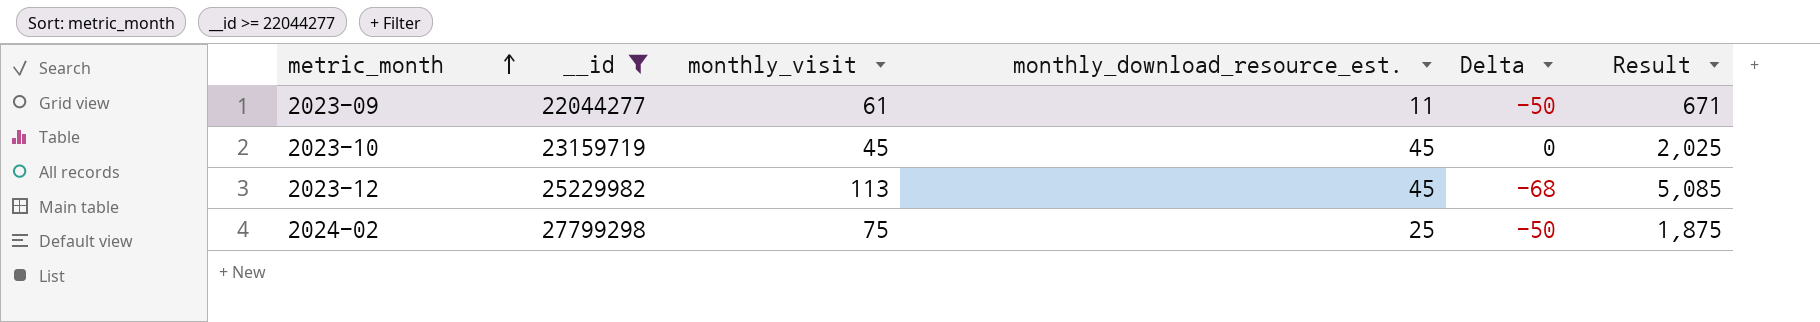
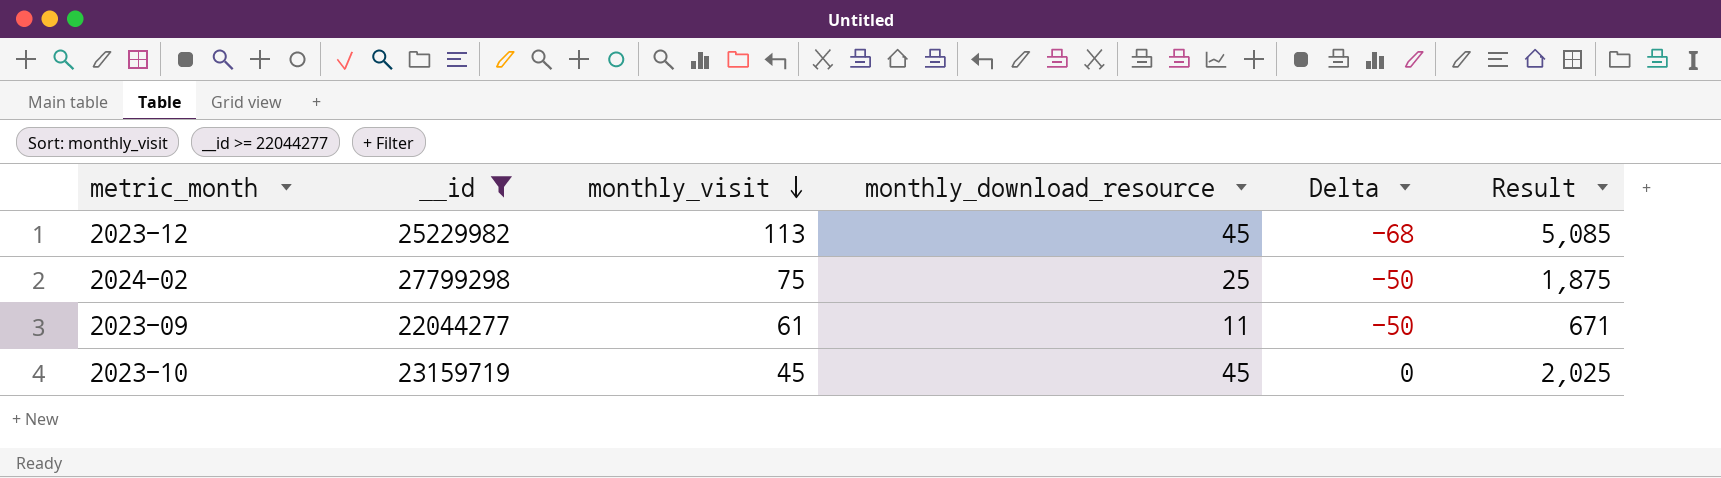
row order: metric_month ascending -> monthly_visit descending
column name: monthly_download_resource_est. -> monthly_download_resource

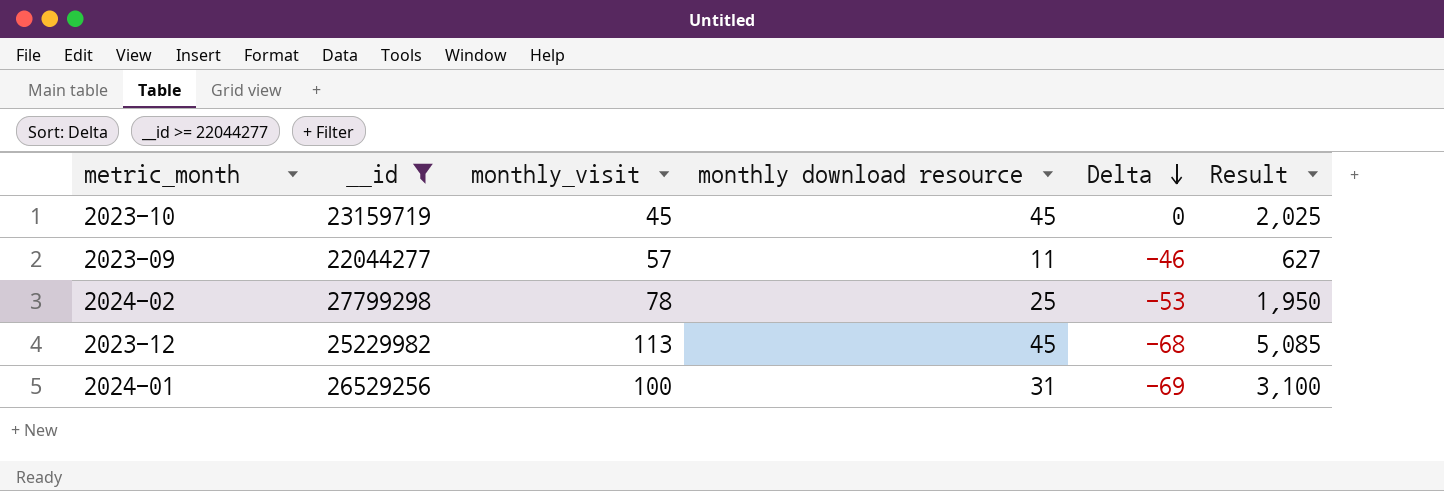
row order: monthly_visit descending -> Delta descending
column name: monthly_download_resource -> monthly download resource
2023-09 | monthly_visit: 61 -> 57
2023-09 | Delta: -50 -> -46
2023-09 | Result: 671 -> 627
2024-02 | monthly_visit: 75 -> 78
2024-02 | Delta: -50 -> -53
2024-02 | Result: 1,875 -> 1,950
row 2024-01: none -> 26529256 | 100 | 31 | -69 | 3,100

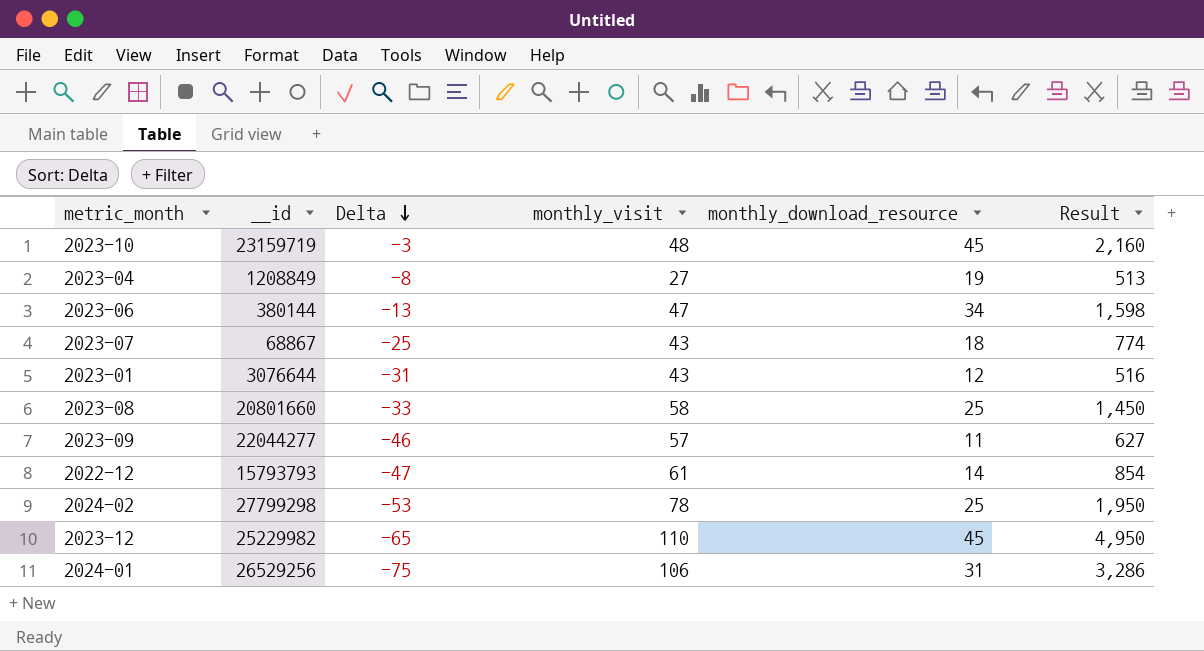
filter: __id >= 22044277 -> none
column Delta | position: 5 -> 3
column name: monthly download resource -> monthly_download_resource
2023-10 | Delta: 0 -> -3
2023-10 | monthly_visit: 45 -> 48
2023-10 | Result: 2,025 -> 2,160
2023-12 | Delta: -68 -> -65
2023-12 | monthly_visit: 113 -> 110
2023-12 | Result: 5,085 -> 4,950
2024-01 | Delta: -69 -> -75
2024-01 | monthly_visit: 100 -> 106
2024-01 | Result: 3,100 -> 3,286

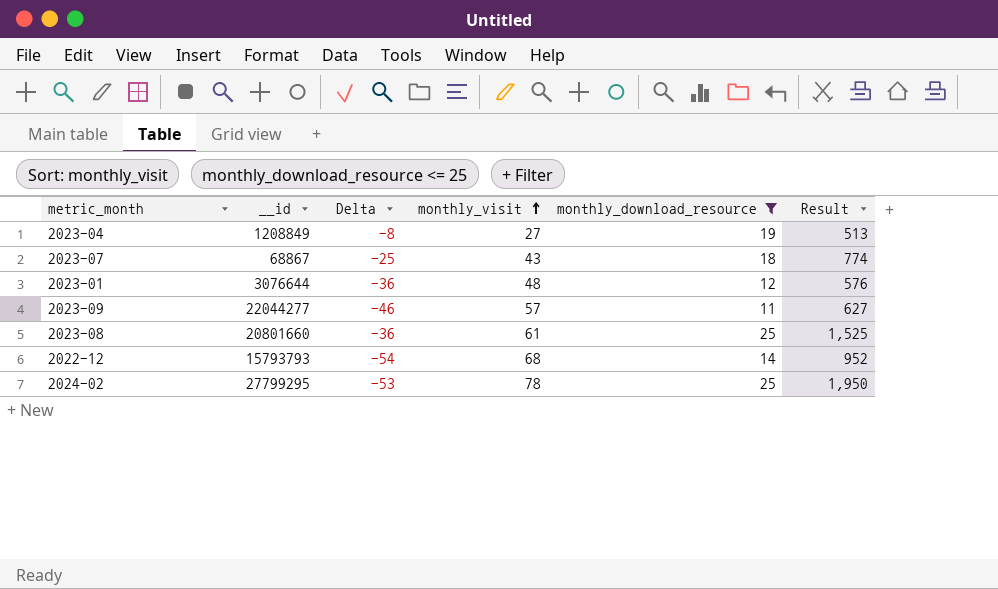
filter: none -> monthly_download_resource <= 25
row order: Delta descending -> monthly_visit ascending
2023-01 | Delta: -31 -> -36
2023-01 | monthly_visit: 43 -> 48
2023-01 | Result: 516 -> 576
2023-08 | Delta: -33 -> -36
2023-08 | monthly_visit: 58 -> 61
2023-08 | Result: 1,450 -> 1,525
2022-12 | Delta: -47 -> -54
2022-12 | monthly_visit: 61 -> 68
2022-12 | Result: 854 -> 952
2024-02 | __id: 27799298 -> 27799295

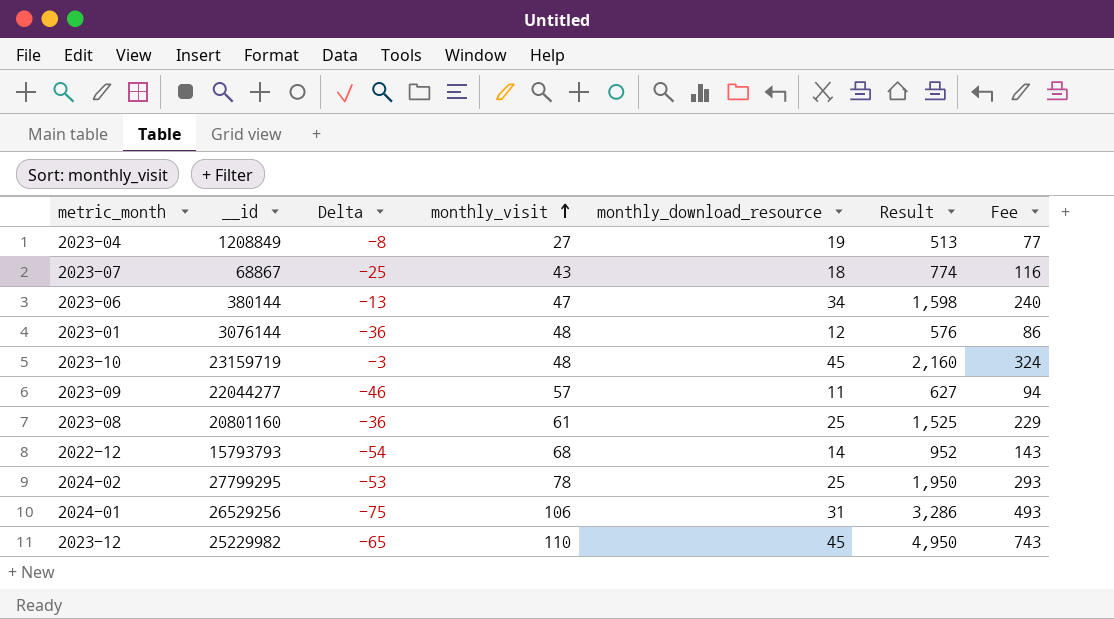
filter: monthly_download_resource <= 25 -> none
column Fee | formula: none -> [Result] * 0.15
2023-01 | __id: 3076644 -> 3076144
2023-08 | __id: 20801660 -> 20801160

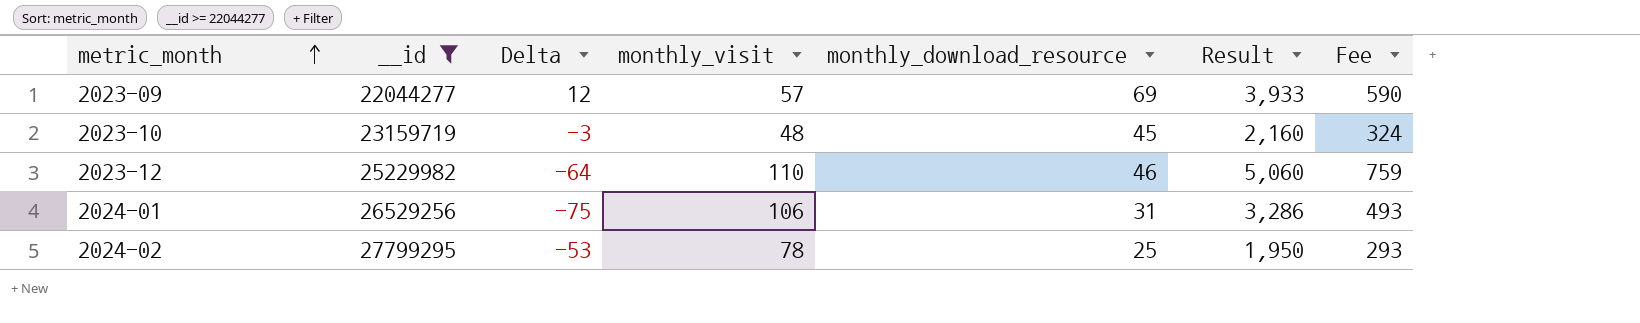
filter: none -> __id >= 22044277
row order: monthly_visit ascending -> metric_month ascending
2023-09 | Delta: -46 -> 12
2023-09 | monthly_download_resource: 11 -> 69
2023-09 | Result: 627 -> 3,933
2023-09 | Fee: 94 -> 590
2023-12 | Delta: -65 -> -64
2023-12 | monthly_download_resource: 45 -> 46
2023-12 | Result: 4,950 -> 5,060
2023-12 | Fee: 743 -> 759

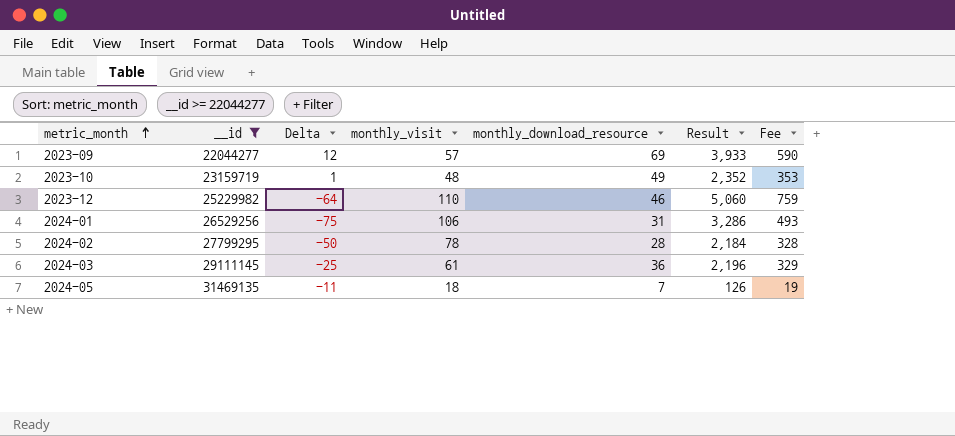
2023-10 | Delta: -3 -> 1
2023-10 | monthly_download_resource: 45 -> 49
2023-10 | Result: 2,160 -> 2,352
2023-10 | Fee: 324 -> 353
2024-02 | Delta: -53 -> -50
2024-02 | monthly_download_resource: 25 -> 28
2024-02 | Result: 1,950 -> 2,184
2024-02 | Fee: 293 -> 328
row 2024-03: none -> 29111145 | -25 | 61 | 36 | 2,196 | 329
row 2024-05: none -> 31469135 | -11 | 18 | 7 | 126 | 19

